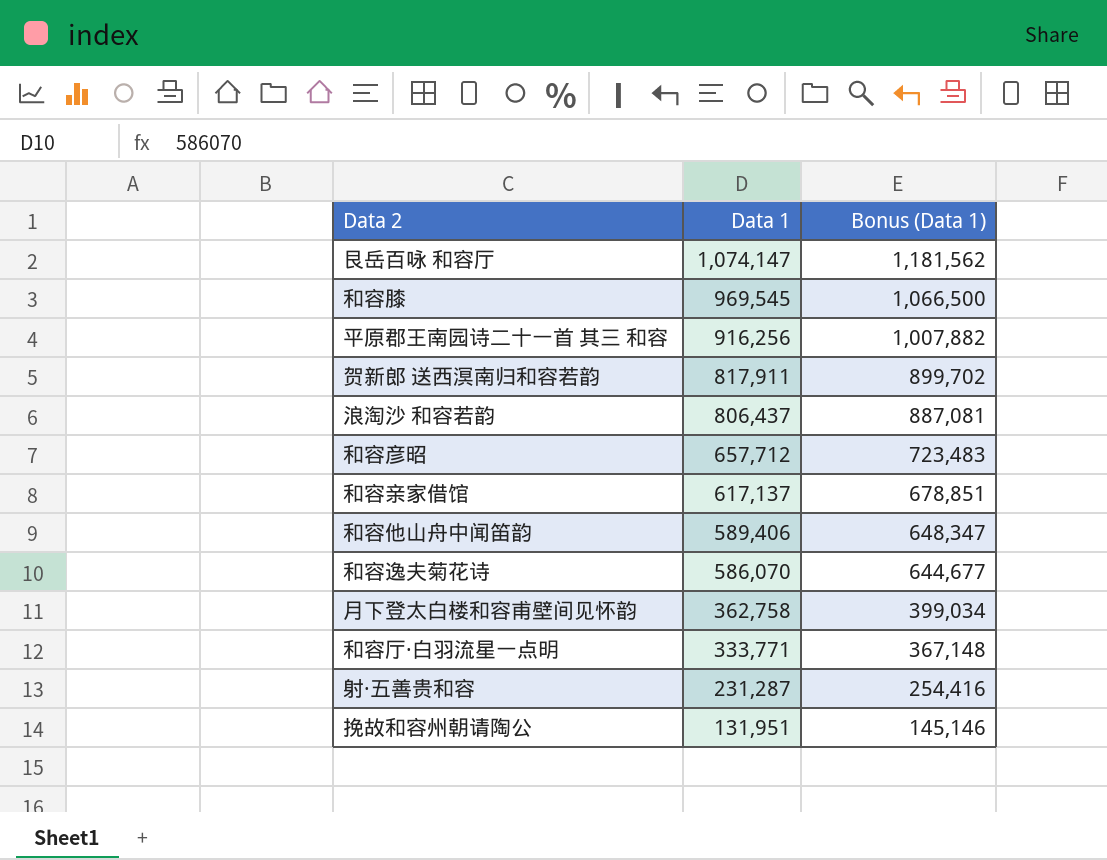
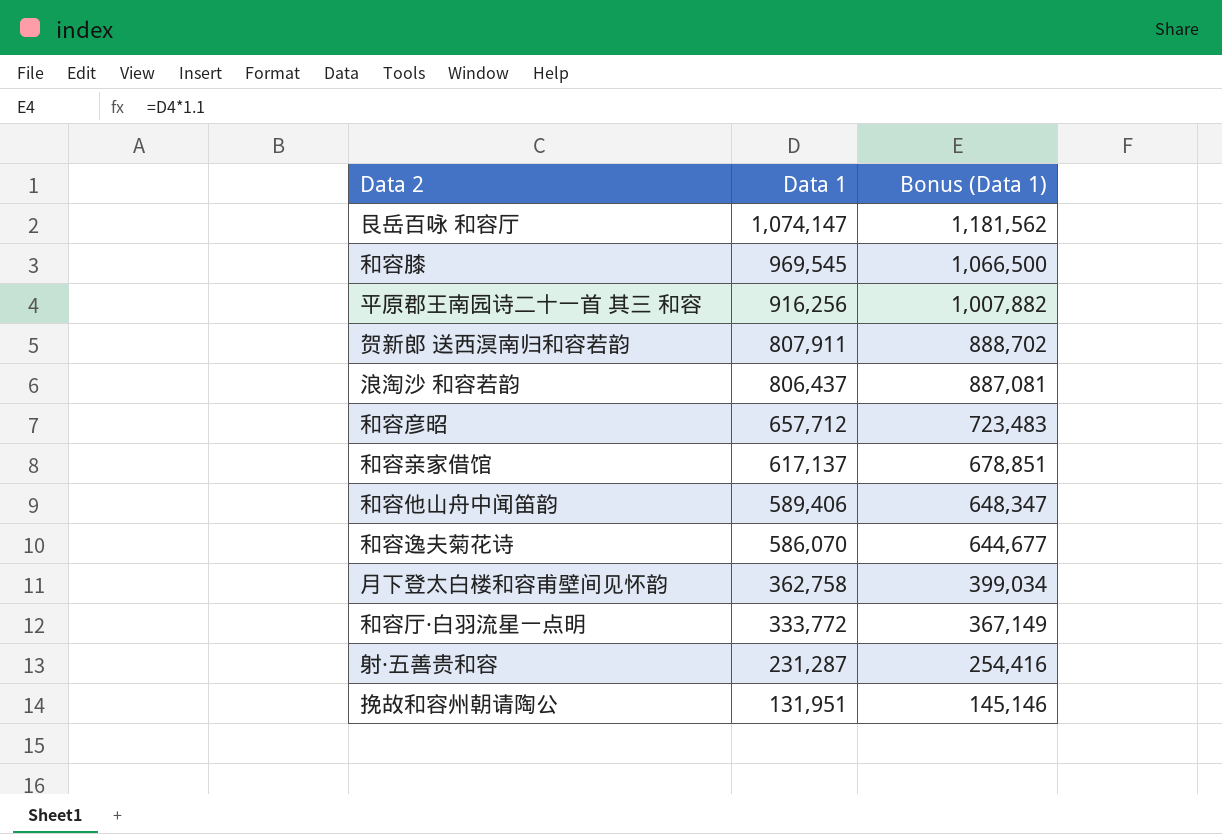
贺新郎 送西溟南归和容若韵 | Data 1: 817,911 -> 807,911
贺新郎 送西溟南归和容若韵 | Bonus (Data 1): 899,702 -> 888,702
和容厅·白羽流星一点明 | Data 1: 333,771 -> 333,772
和容厅·白羽流星一点明 | Bonus (Data 1): 367,148 -> 367,149

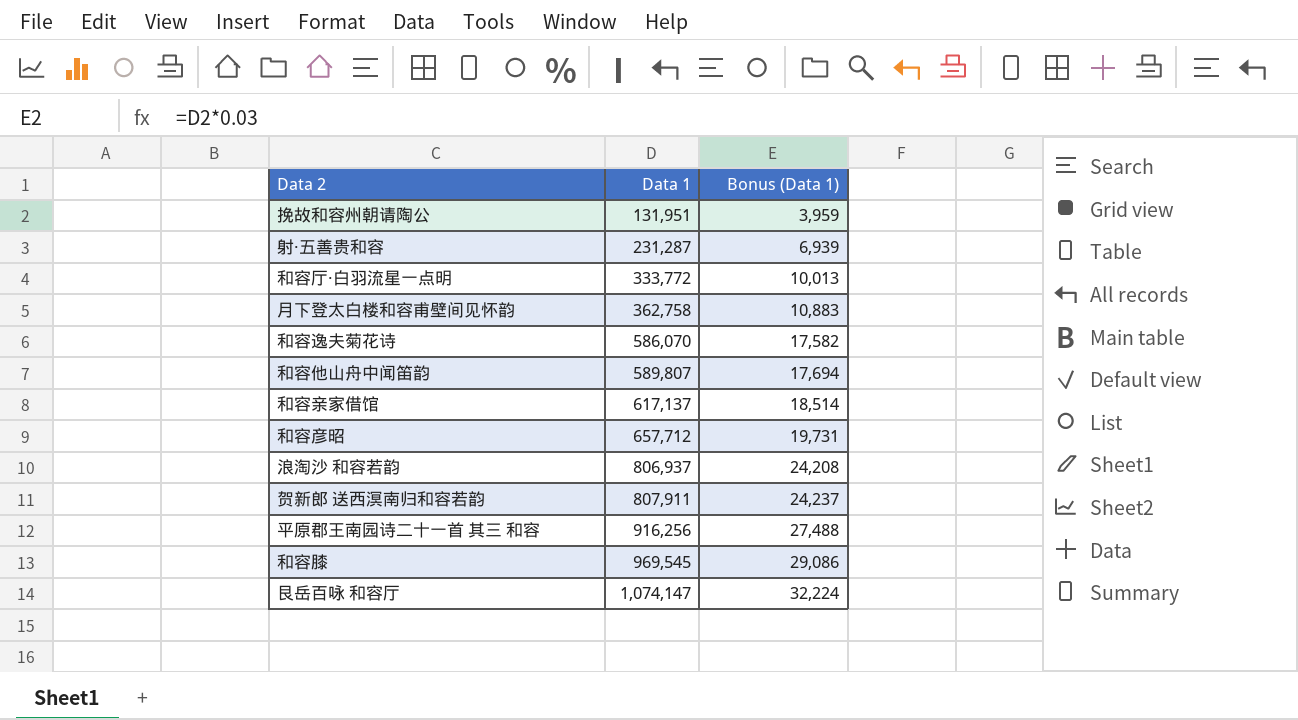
row order: Data 1 descending -> Data 1 ascending
column Bonus (Data 1) | formula: [Data 1] * 1.1 -> [Data 1] * 0.03
和容他山舟中闻笛韵 | Data 1: 589,406 -> 589,807
浪淘沙 和容若韵 | Data 1: 806,437 -> 806,937

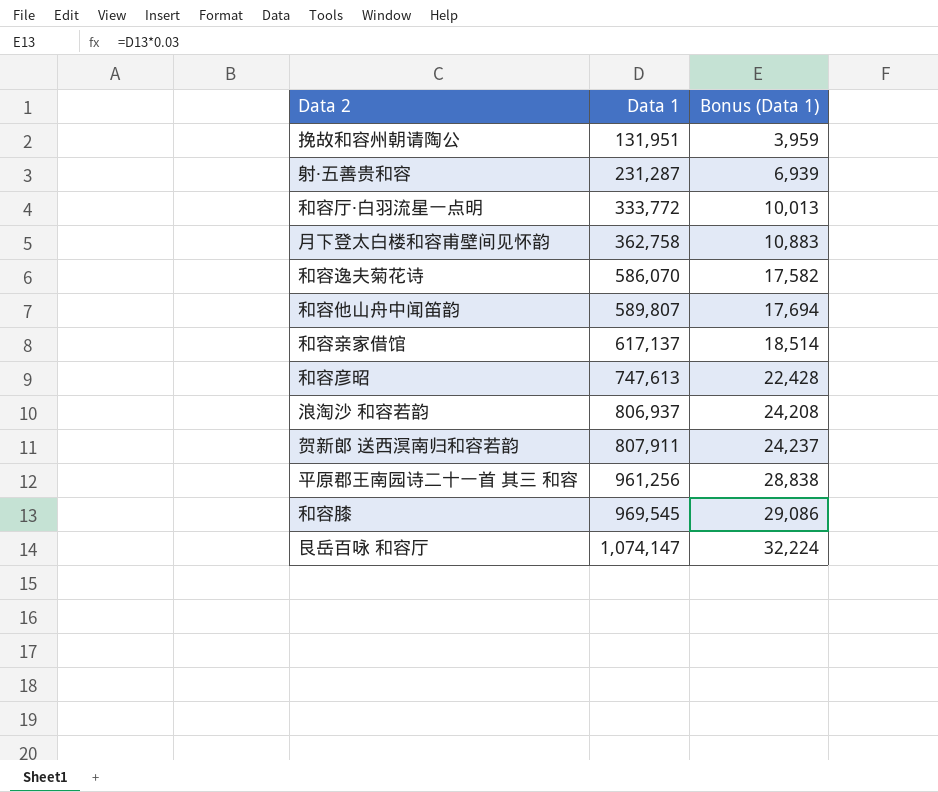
和容彦昭 | Data 1: 657,712 -> 747,613
和容彦昭 | Bonus (Data 1): 19,731 -> 22,428
平原郡王南园诗二十一首 其三 和容 | Data 1: 916,256 -> 961,256
平原郡王南园诗二十一首 其三 和容 | Bonus (Data 1): 27,488 -> 28,838

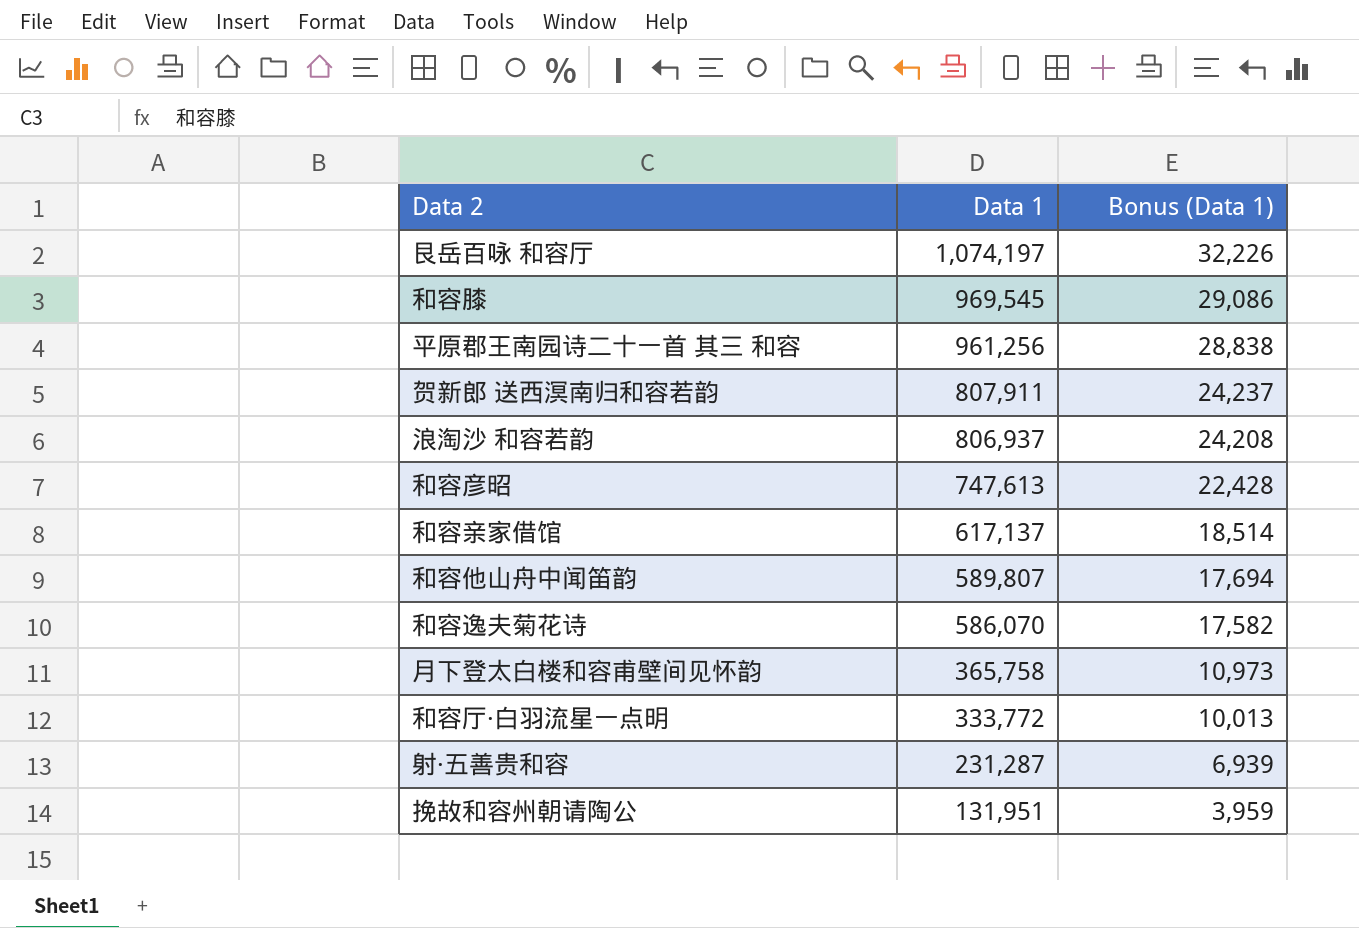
row order: Data 1 ascending -> Data 1 descending
艮岳百咏 和容厅 | Data 1: 1,074,147 -> 1,074,197
艮岳百咏 和容厅 | Bonus (Data 1): 32,224 -> 32,226
月下登太白楼和容甫壁间见怀韵 | Data 1: 362,758 -> 365,758
月下登太白楼和容甫壁间见怀韵 | Bonus (Data 1): 10,883 -> 10,973

